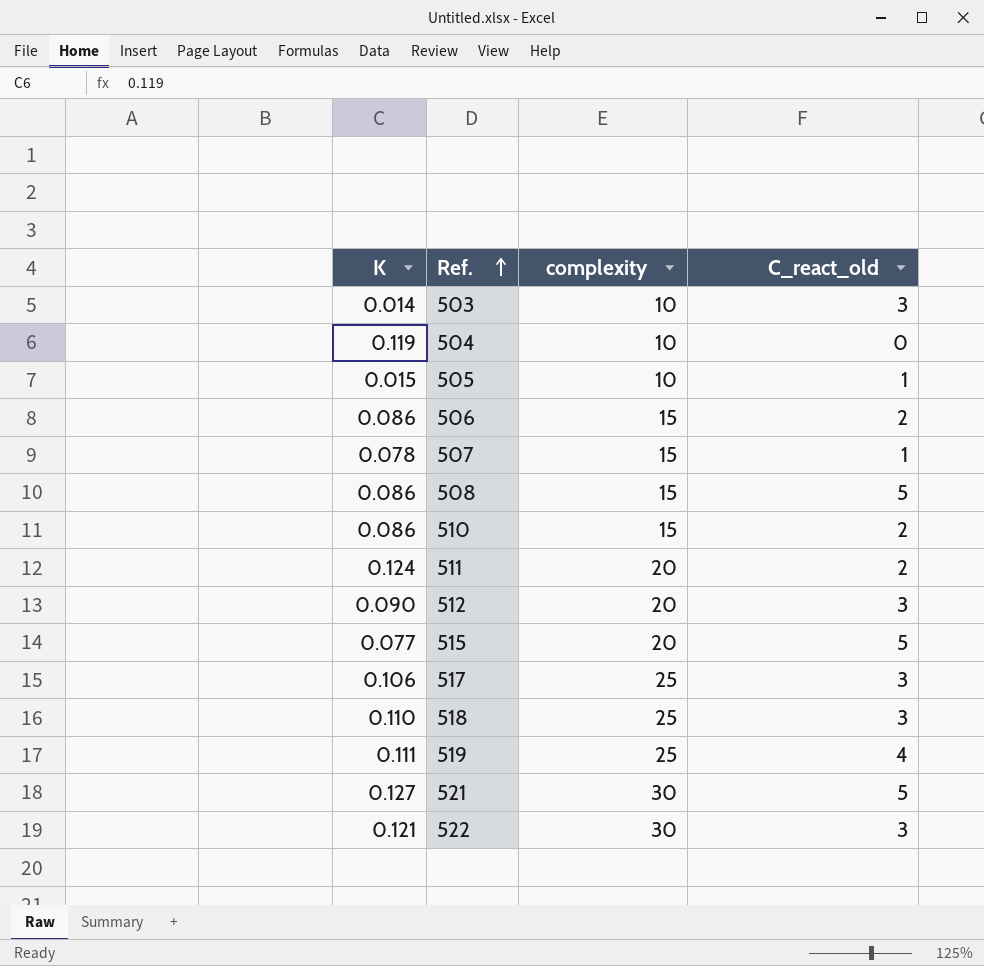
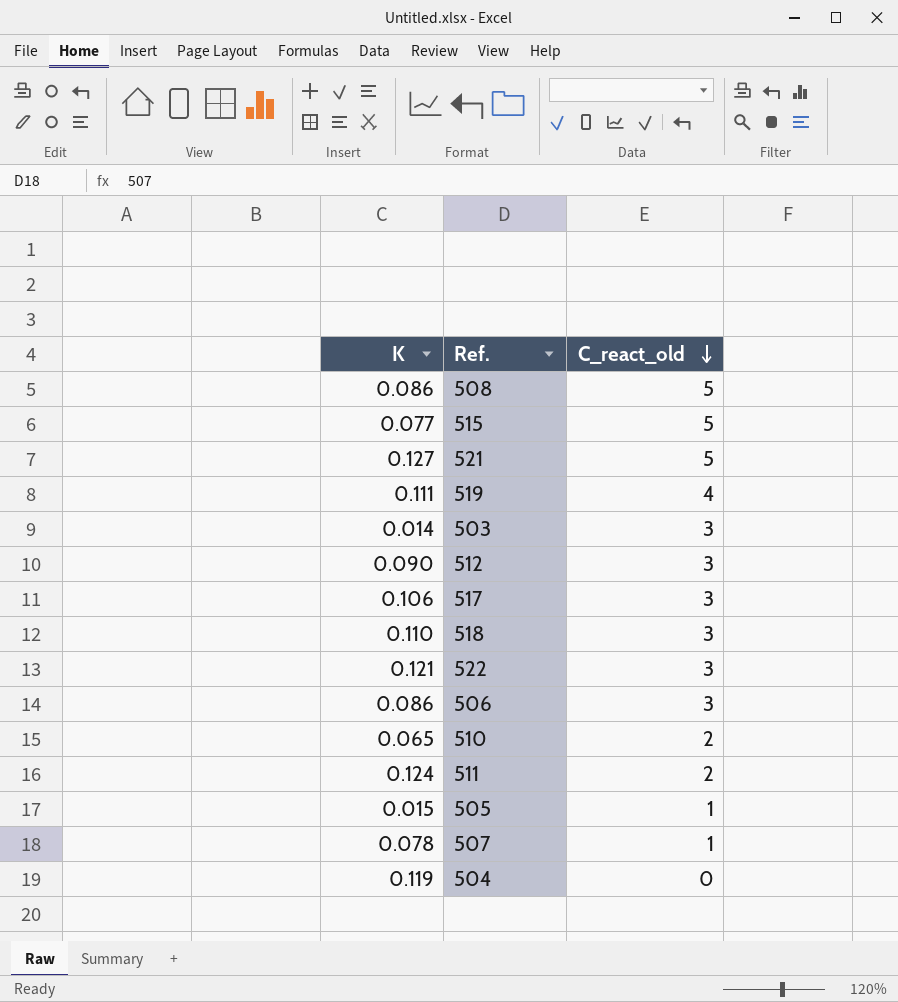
row order: Ref. ascending -> C_react_old descending
column complexity | position: 3 -> none
506 | C_react_old: 2 -> 3
510 | K: 0.086 -> 0.065

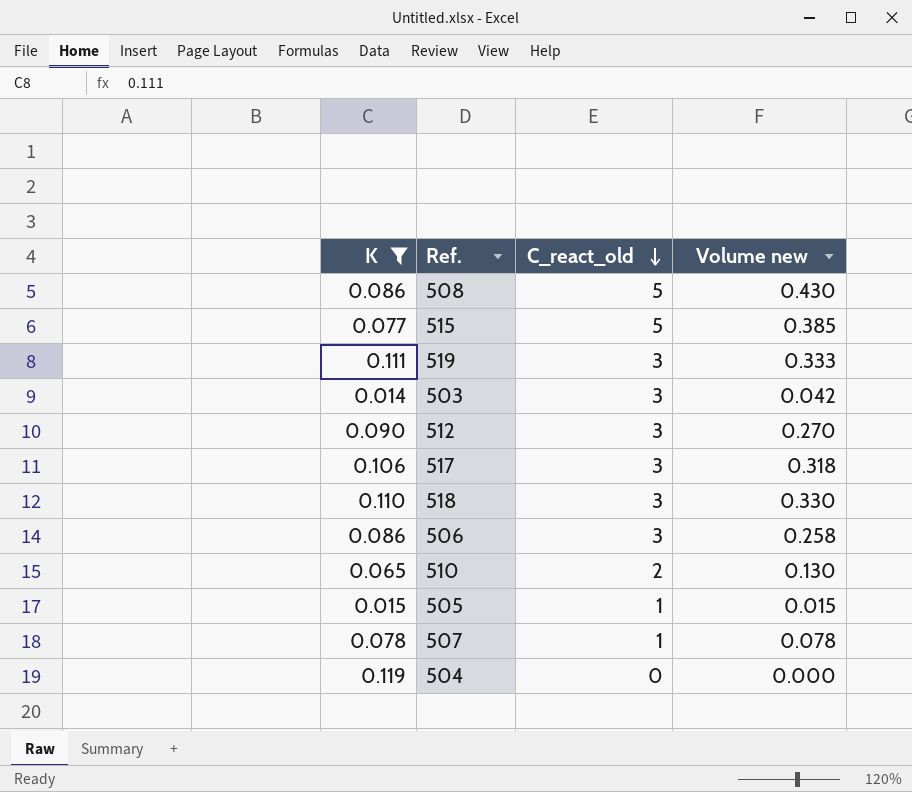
filter: none -> K <= 0.119
column Volume new | formula: none -> [K] * [C_react_old]
519 | C_react_old: 4 -> 3

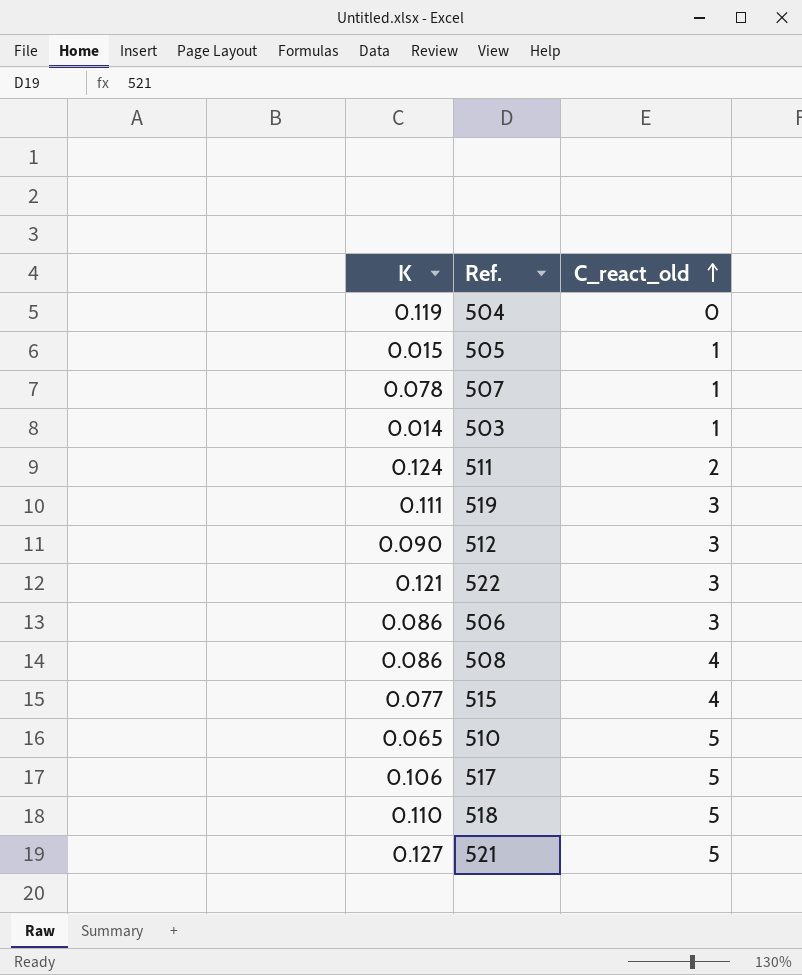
filter: K <= 0.119 -> none
row order: C_react_old descending -> C_react_old ascending
column Volume new | formula: [K] * [C_react_old] -> none
503 | C_react_old: 3 -> 1
508 | C_react_old: 5 -> 4
515 | C_react_old: 5 -> 4
510 | C_react_old: 2 -> 5
517 | C_react_old: 3 -> 5
518 | C_react_old: 3 -> 5

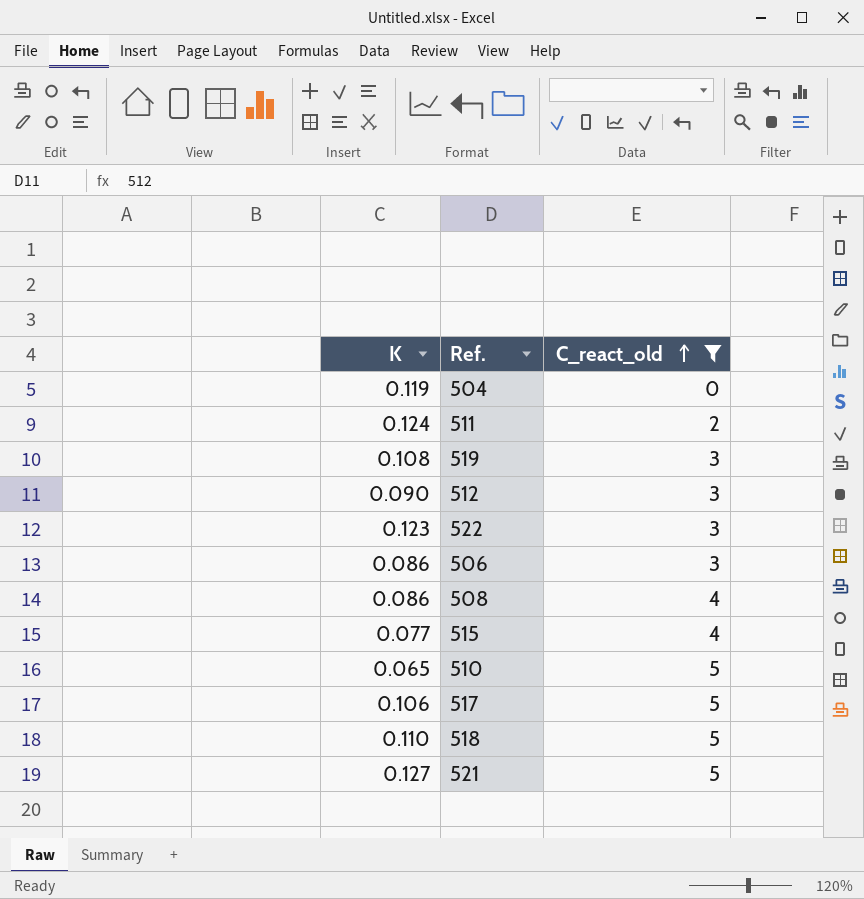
filter: none -> C_react_old != 1
519 | K: 0.111 -> 0.108
522 | K: 0.121 -> 0.123

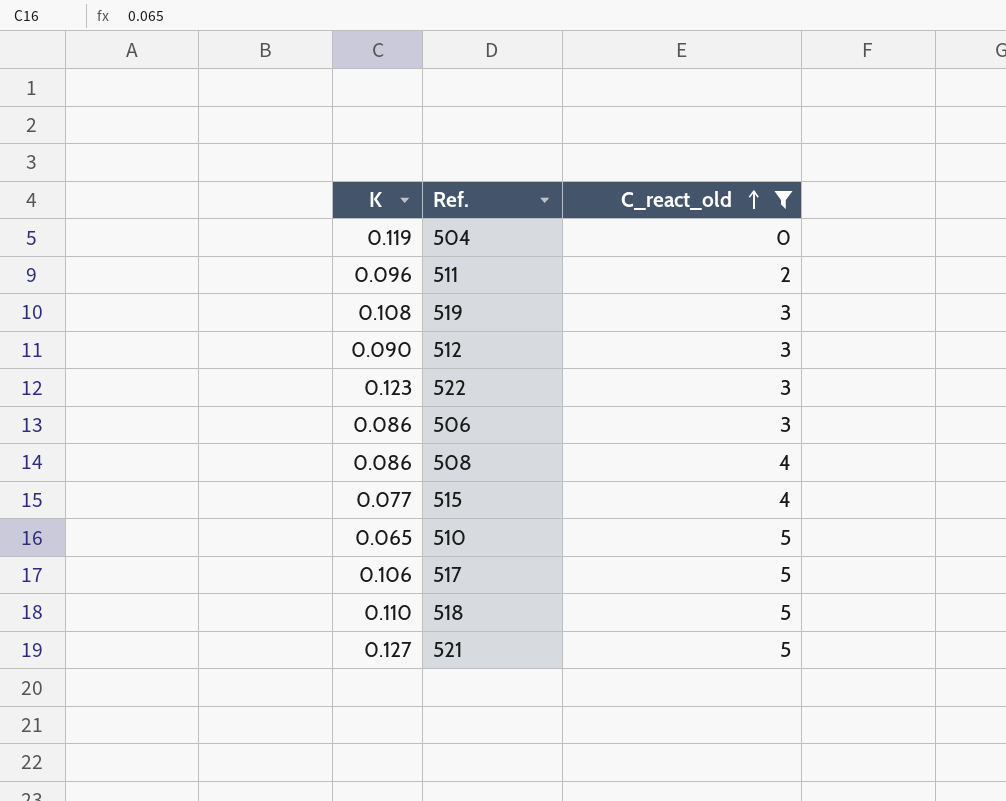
511 | K: 0.124 -> 0.096

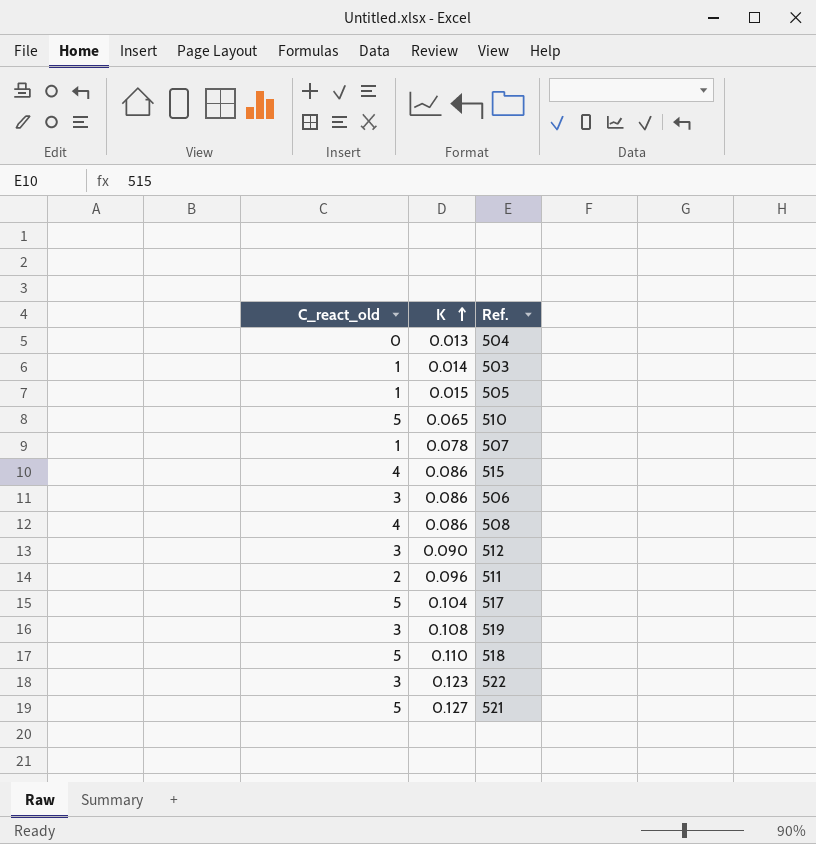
filter: C_react_old != 1 -> none
row order: C_react_old ascending -> K ascending
column C_react_old | position: 3 -> 1
504 | K: 0.119 -> 0.013
515 | K: 0.077 -> 0.086
517 | K: 0.106 -> 0.104

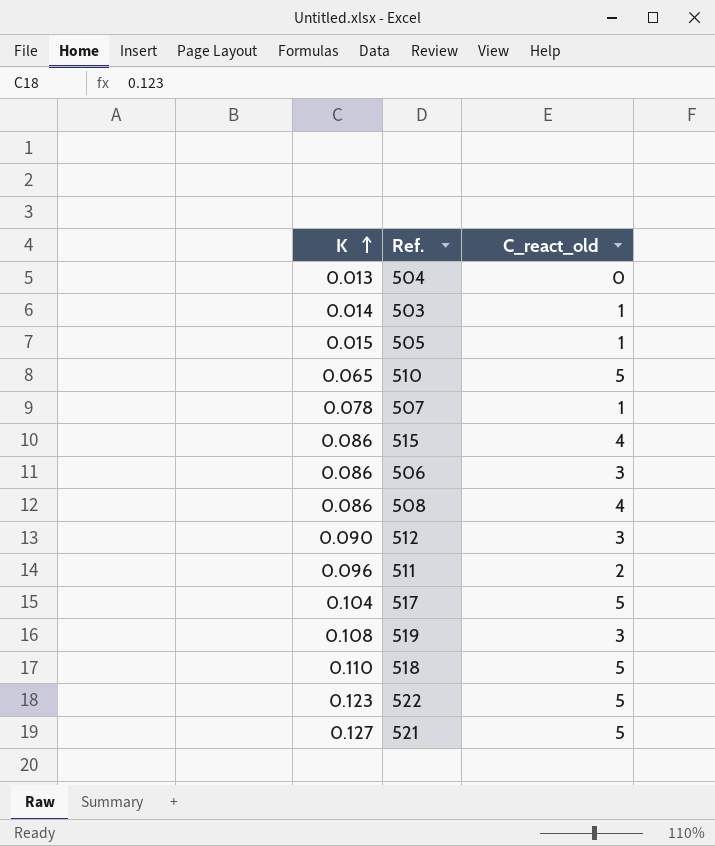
column C_react_old | position: 1 -> 3
522 | C_react_old: 3 -> 5

